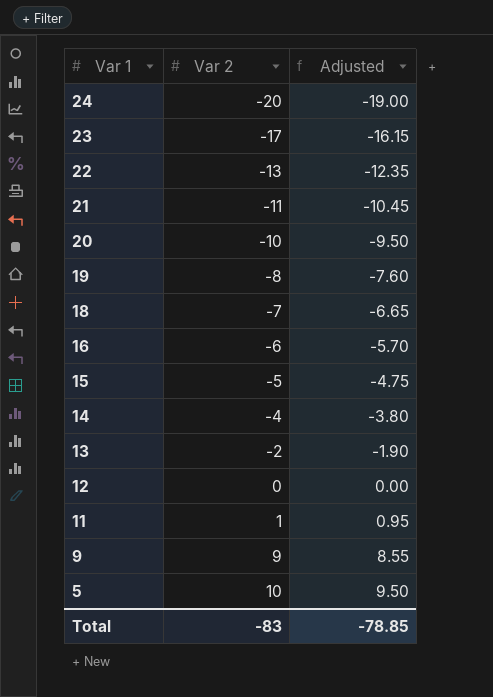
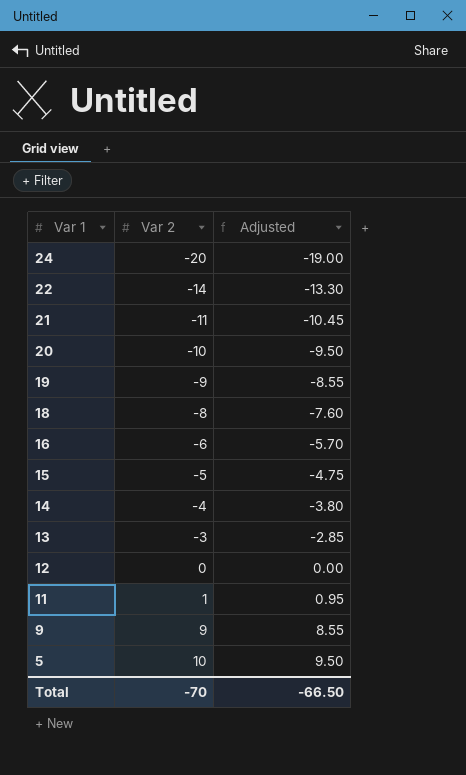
row 23: -17 | -16.15 -> none
22 | Var 2: -13 -> -14
22 | Adjusted: -12.35 -> -13.30
19 | Var 2: -8 -> -9
19 | Adjusted: -7.60 -> -8.55
18 | Var 2: -7 -> -8
18 | Adjusted: -6.65 -> -7.60
13 | Var 2: -2 -> -3
13 | Adjusted: -1.90 -> -2.85
Total | Var 2: -83 -> -70
Total | Adjusted: -78.85 -> -66.50

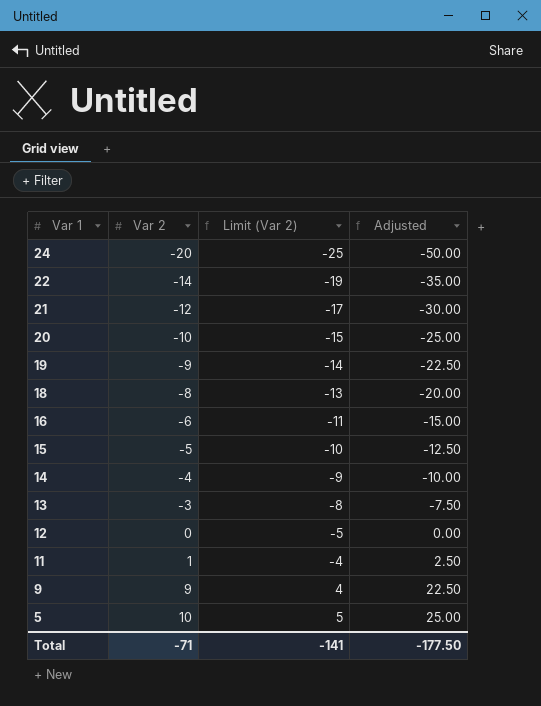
column Limit (Var 2) | formula: none -> [Var 2] - 5
column Adjusted | formula: [Var 2] * 0.95 -> [Var 2] * 2.5
21 | Var 2: -11 -> -12
Total | Var 2: -70 -> -71
Total | Adjusted: -66.50 -> -177.50

